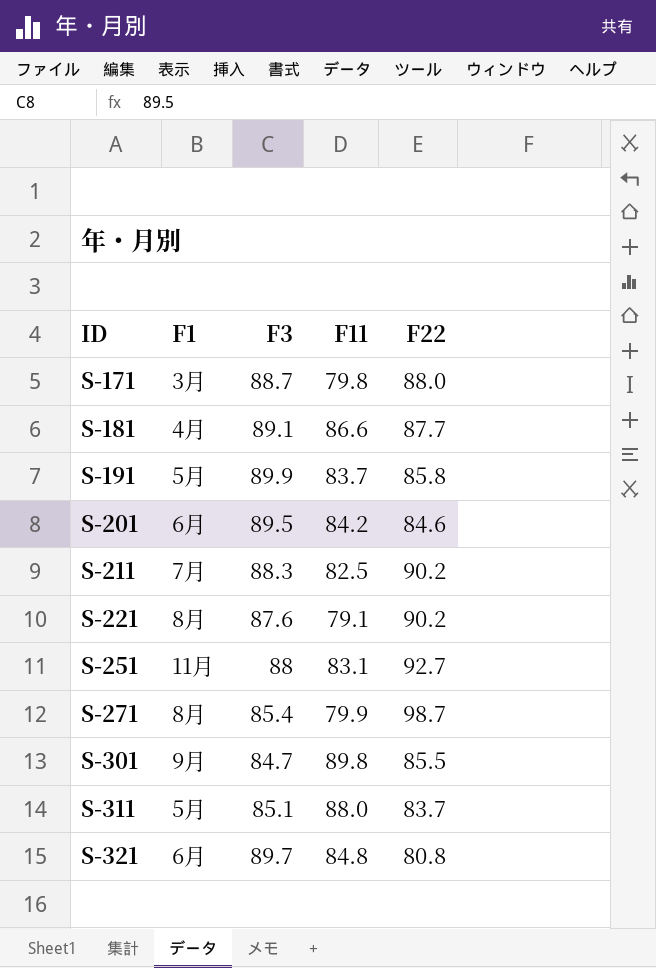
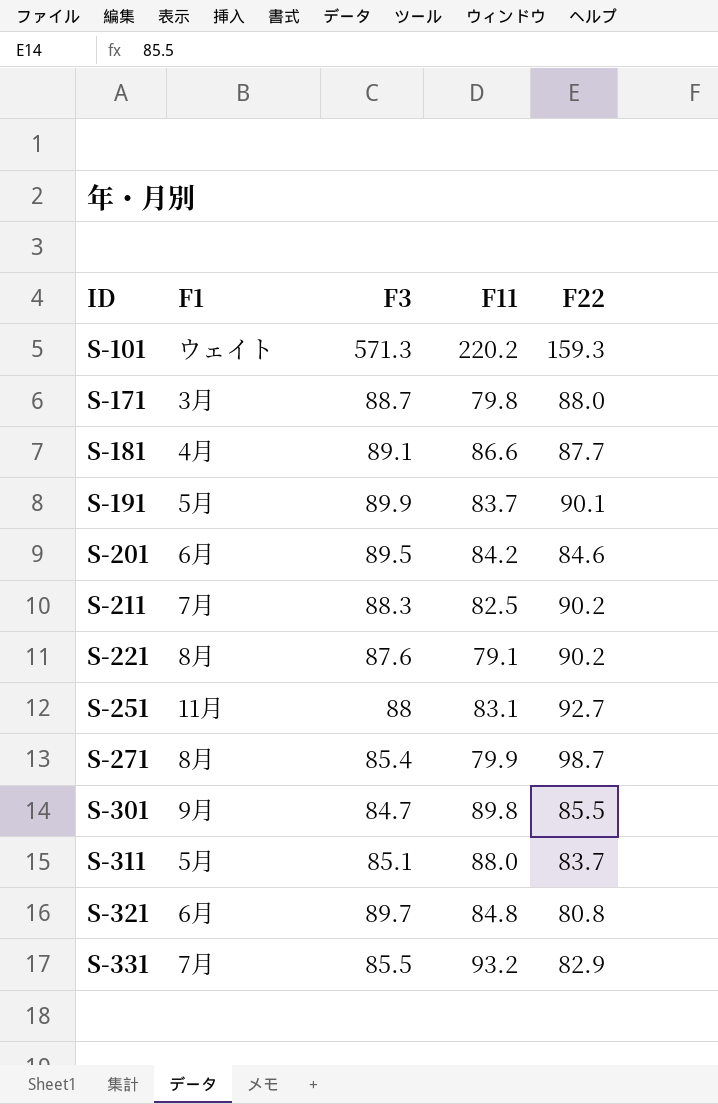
row S-101: none -> ウェイト | 571.3 | 220.2 | 159.3
S-191 | F22: 85.8 -> 90.1
row S-331: none -> 7月 | 85.5 | 93.2 | 82.9

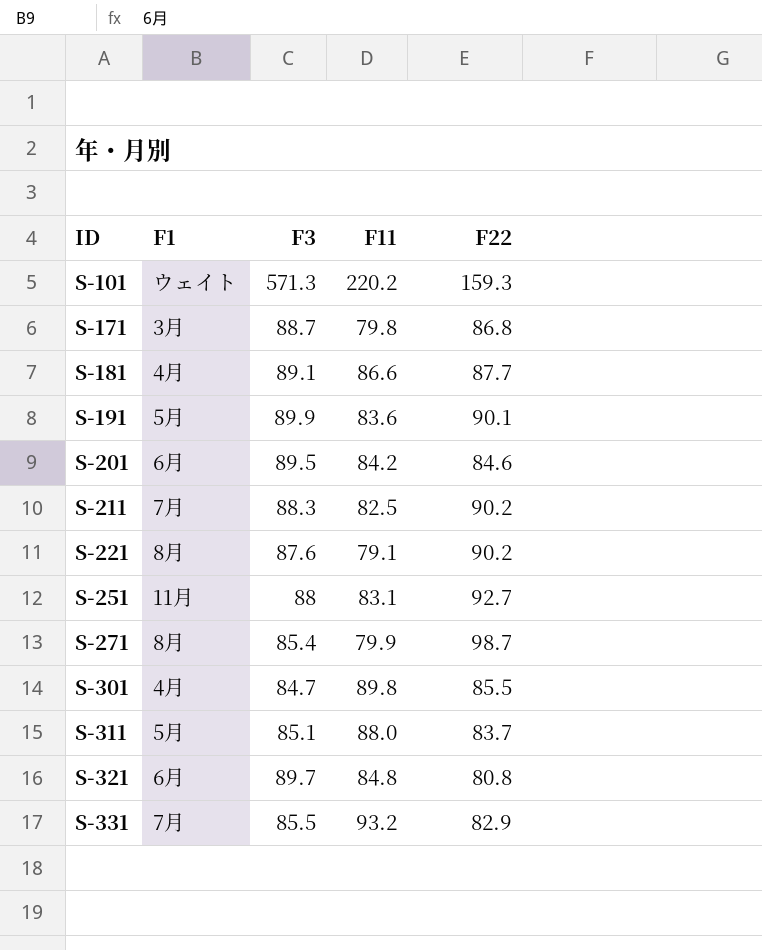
S-171 | F22: 88.0 -> 86.8
S-191 | F11: 83.7 -> 83.6
S-301 | F1: 9月 -> 4月

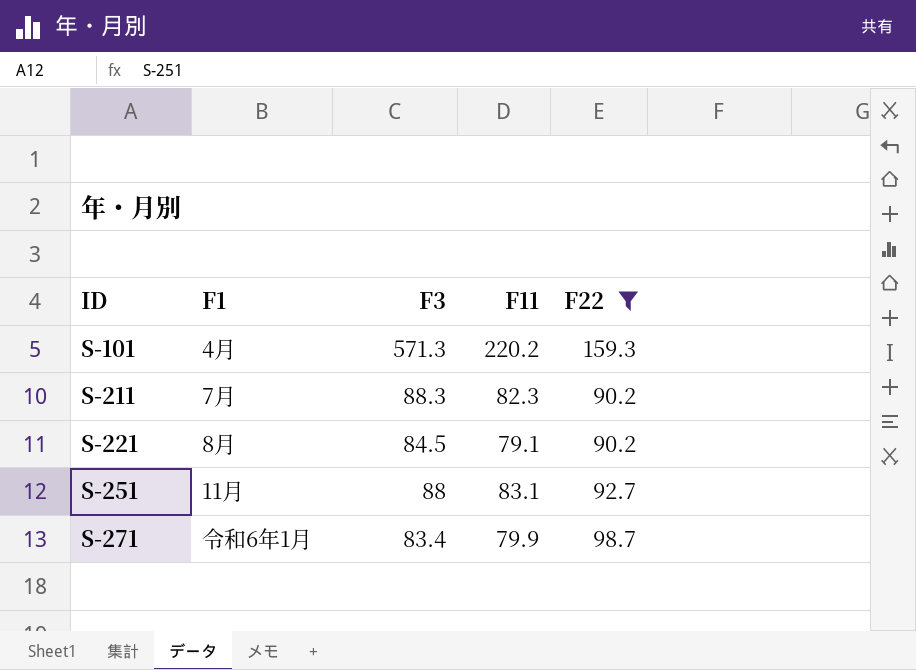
filter: none -> F22 >= 90.2
S-101 | F1: ウェイト -> 4月
S-211 | F11: 82.5 -> 82.3
S-221 | F3: 87.6 -> 84.5
S-271 | F1: 8月 -> 令和6年1月
S-271 | F3: 85.4 -> 83.4

